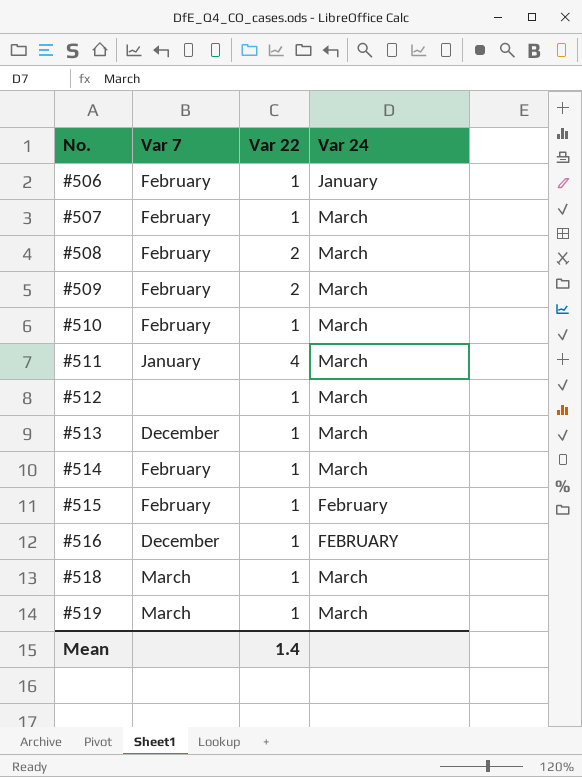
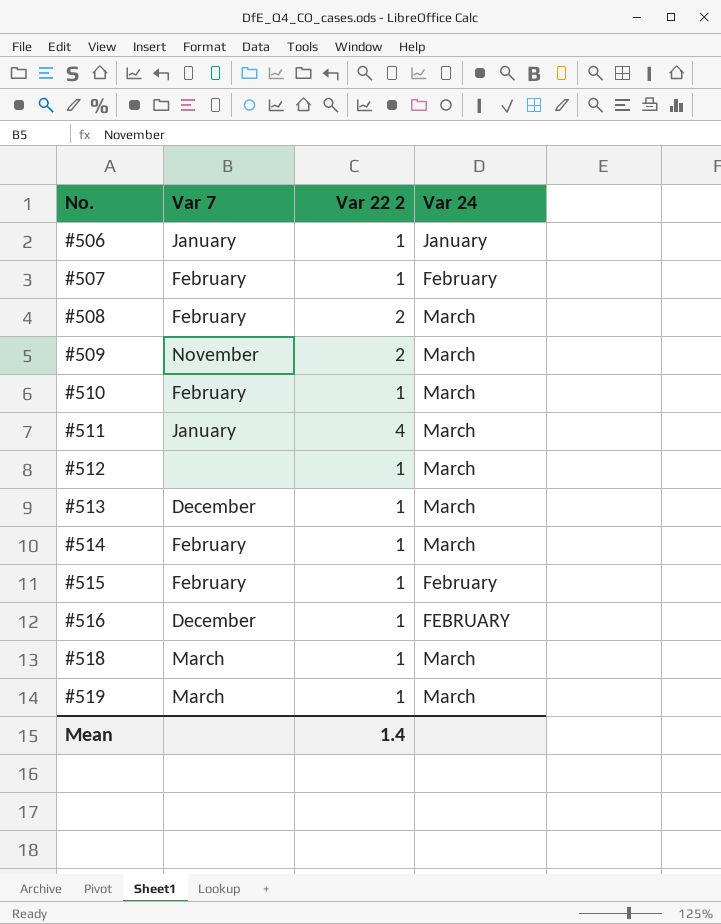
column name: Var 22 -> Var 22 2
#506 | Var 7: February -> January
#507 | Var 24: March -> February
#509 | Var 7: February -> November

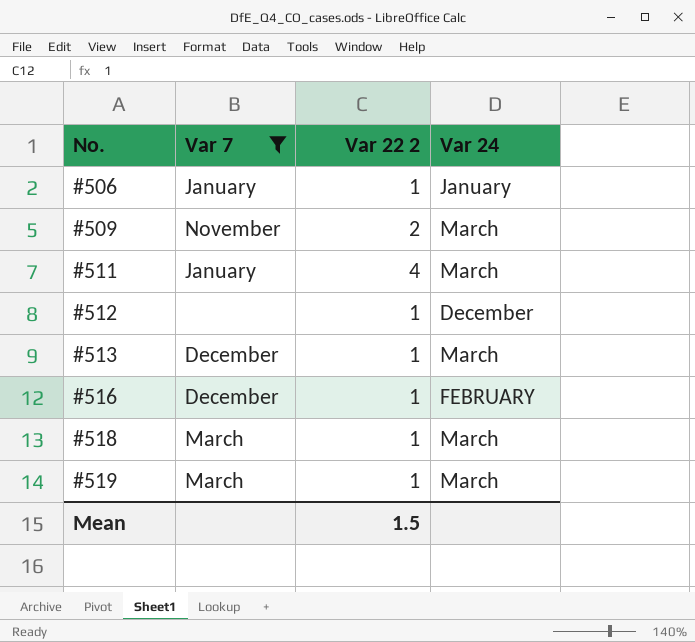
filter: none -> Var 7 != February
#512 | Var 24: March -> December
Mean | Var 22 2: 1.4 -> 1.5

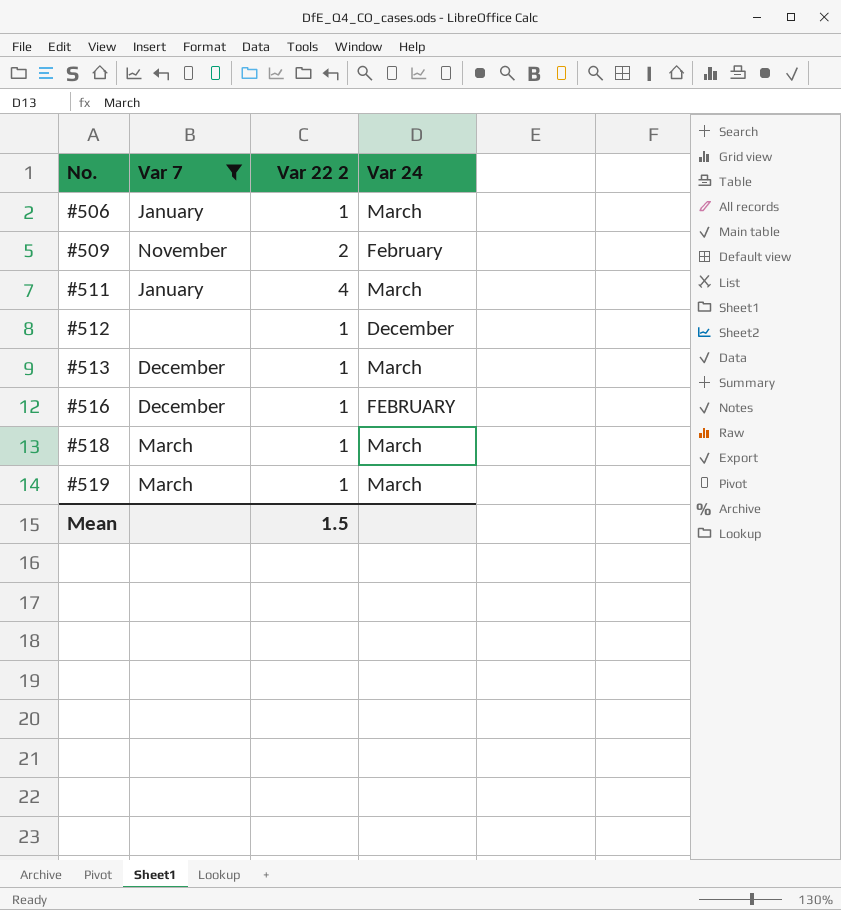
#506 | Var 24: January -> March
#509 | Var 24: March -> February

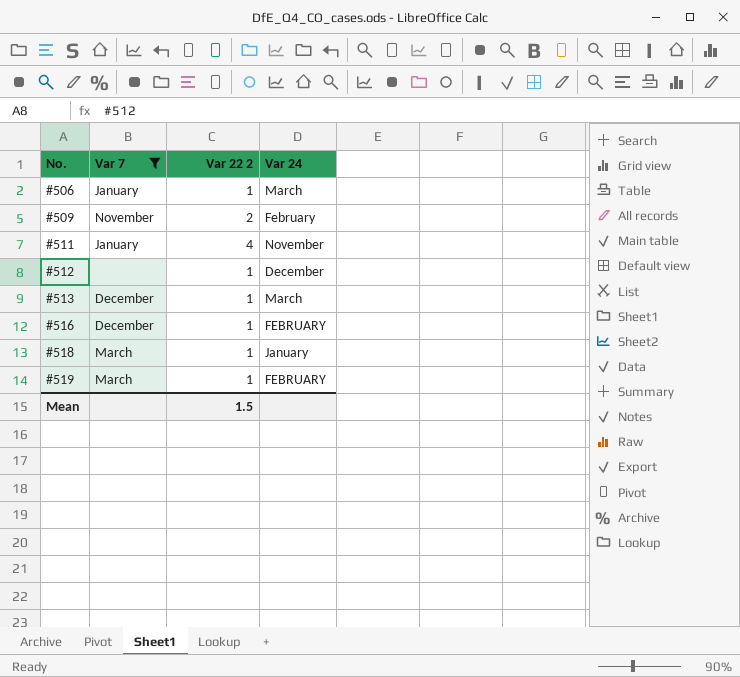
#511 | Var 24: March -> November
#518 | Var 24: March -> January
#519 | Var 24: March -> FEBRUARY

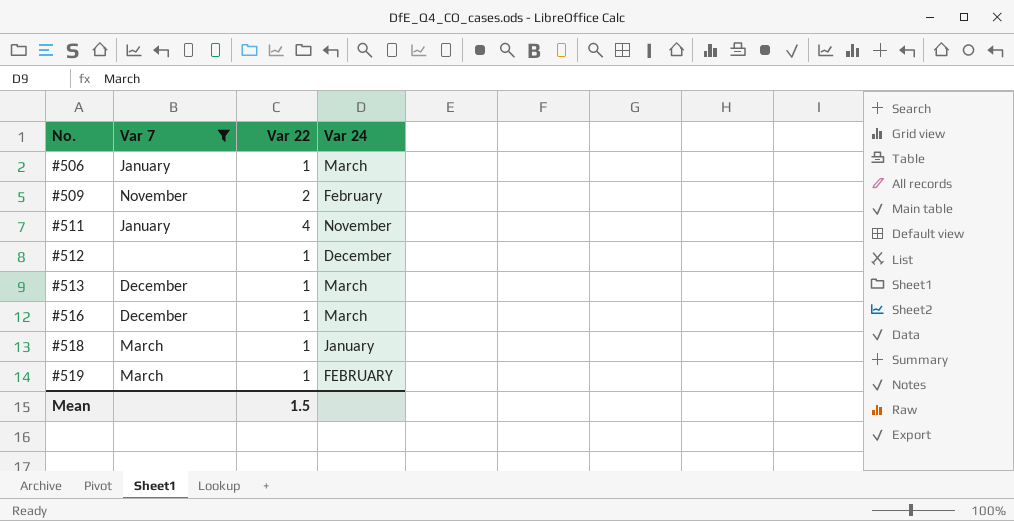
column name: Var 22 2 -> Var 22
#516 | Var 24: FEBRUARY -> March

